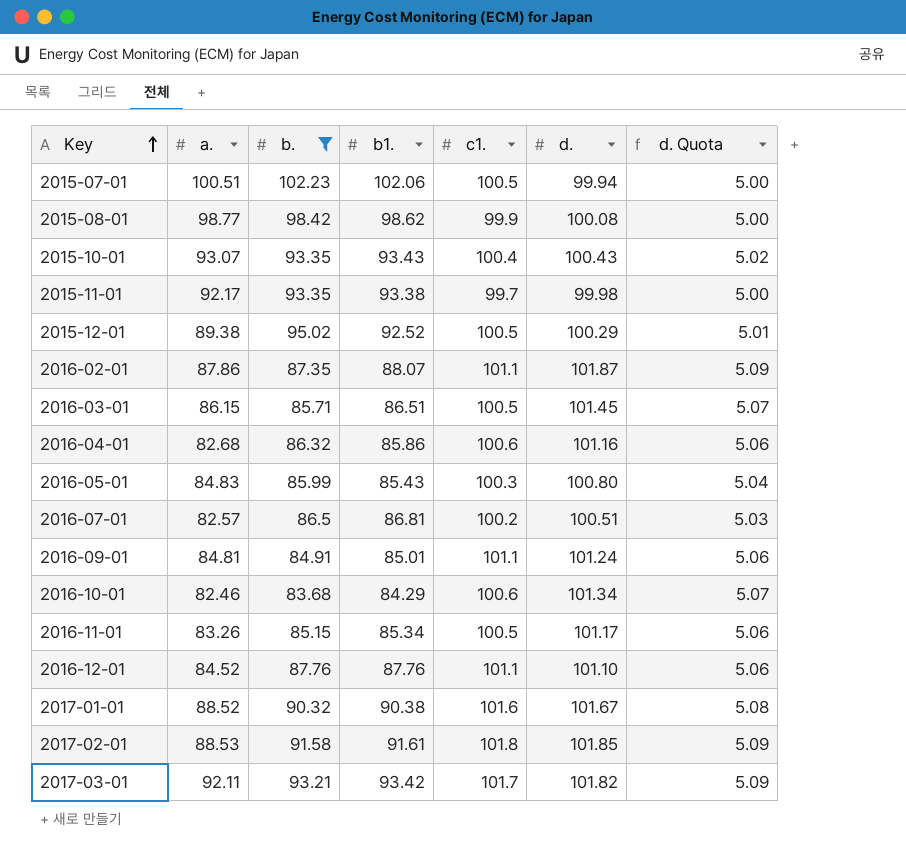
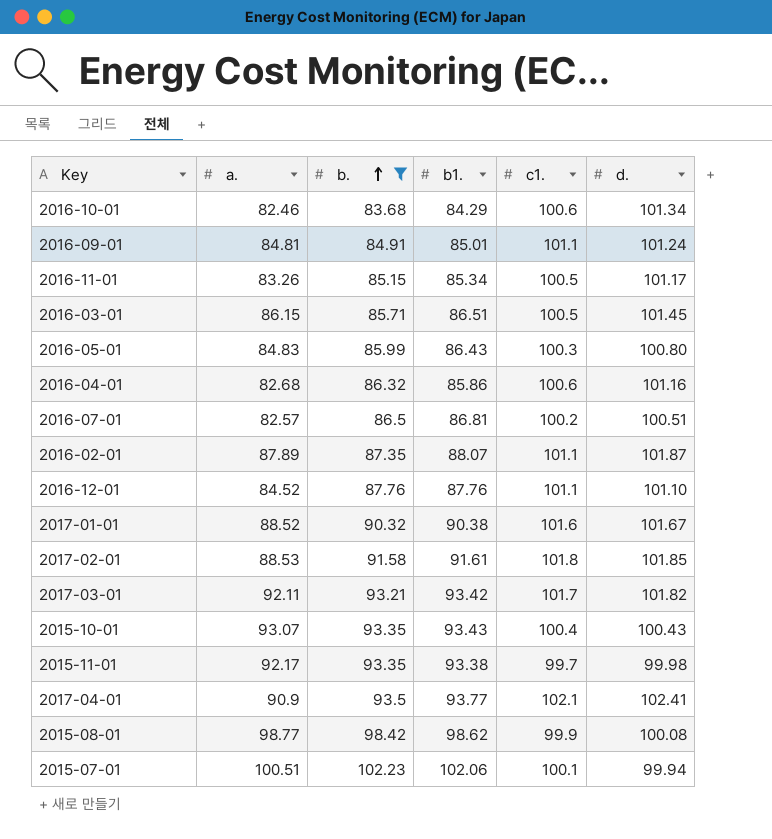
row order: Key ascending -> b. ascending
column d. Quota | formula: [d.] * 0.05 -> none
row 2015-12-01: 89.38 | 95.02 | 92.52 | 100.5 | 100.29 | 5.01 -> none
2016-05-01 | b1.: 85.43 -> 86.43
2016-02-01 | a.: 87.86 -> 87.89
row 2017-04-01: none -> 90.9 | 93.5 | 93.77 | 102.1 | 102.41
2015-07-01 | c1.: 100.5 -> 100.1

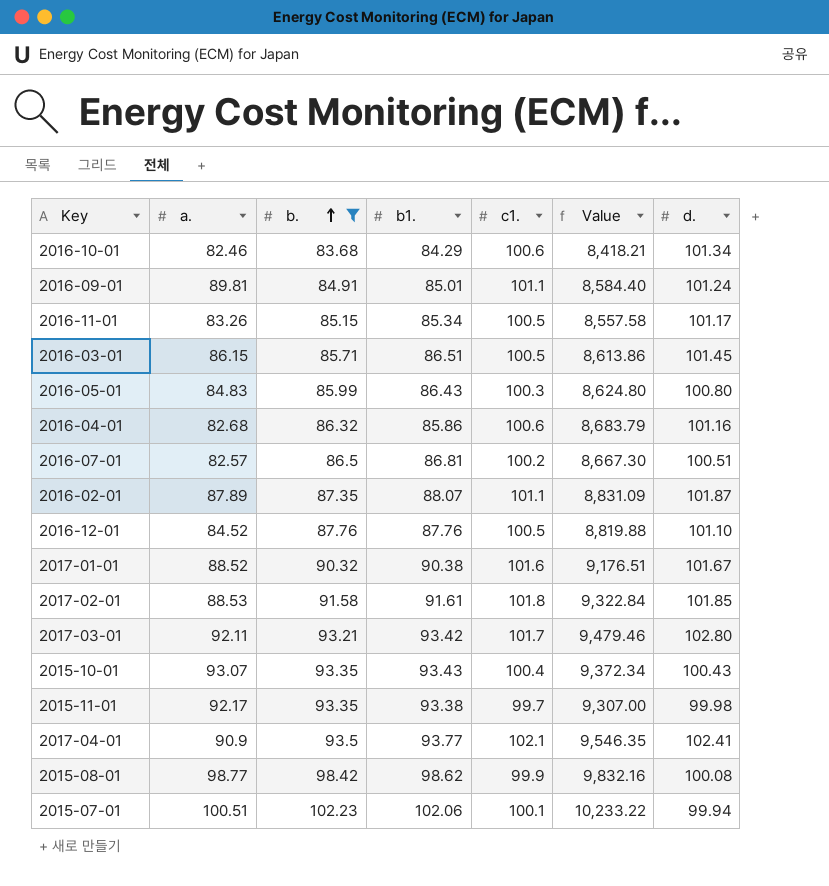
column Value | formula: none -> [b.] * [c1.]
2016-09-01 | a.: 84.81 -> 89.81
2016-12-01 | c1.: 101.1 -> 100.5
2017-03-01 | d.: 101.82 -> 102.80

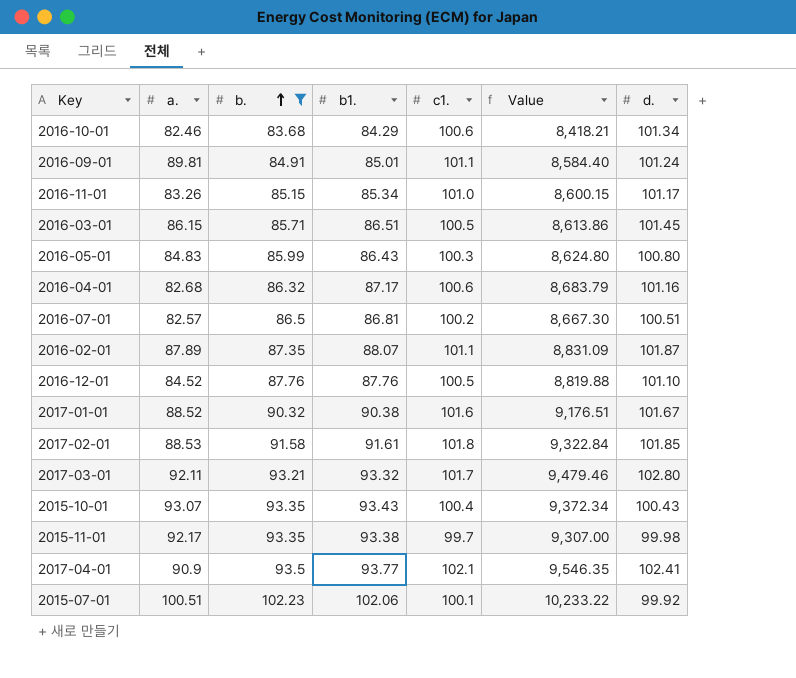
row 2015-08-01: 98.77 | 98.42 | 98.62 | 99.9 | 9,832.16 | 100.08 -> none
2016-11-01 | c1.: 100.5 -> 101.0
2016-11-01 | Value: 8,557.58 -> 8,600.15
2016-04-01 | b1.: 85.86 -> 87.17
2017-03-01 | b1.: 93.42 -> 93.32
2015-07-01 | d.: 99.94 -> 99.92

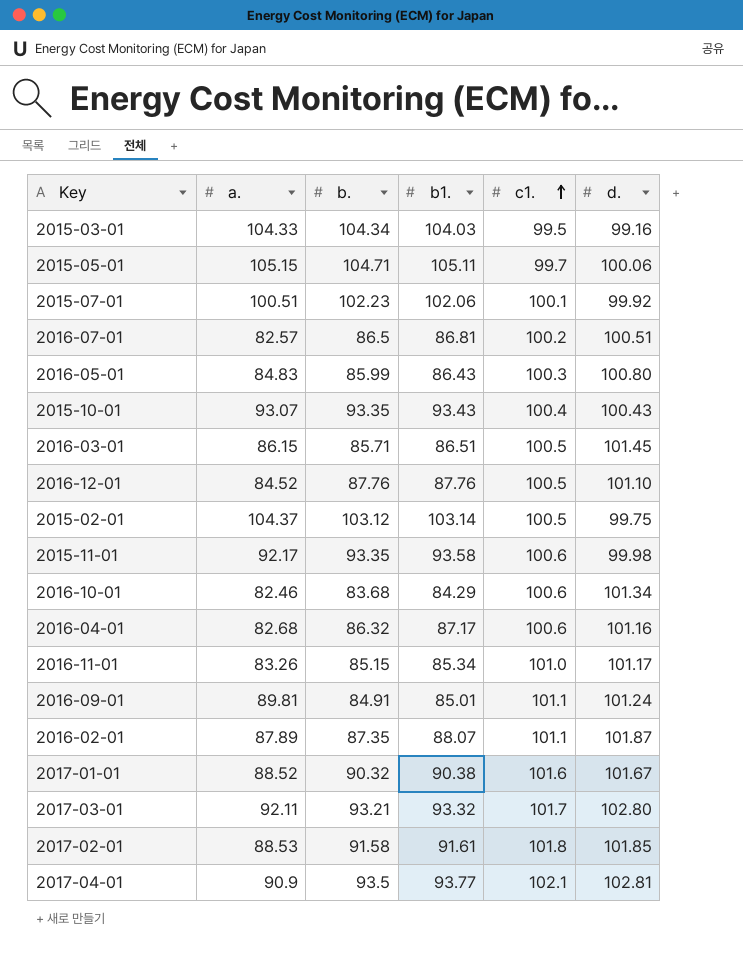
filter: b. <= 102.23 -> none
row order: b. ascending -> c1. ascending
column Value | formula: [b.] * [c1.] -> none
2015-11-01 | b1.: 93.38 -> 93.58
2015-11-01 | c1.: 99.7 -> 100.6
2017-04-01 | d.: 102.41 -> 102.81

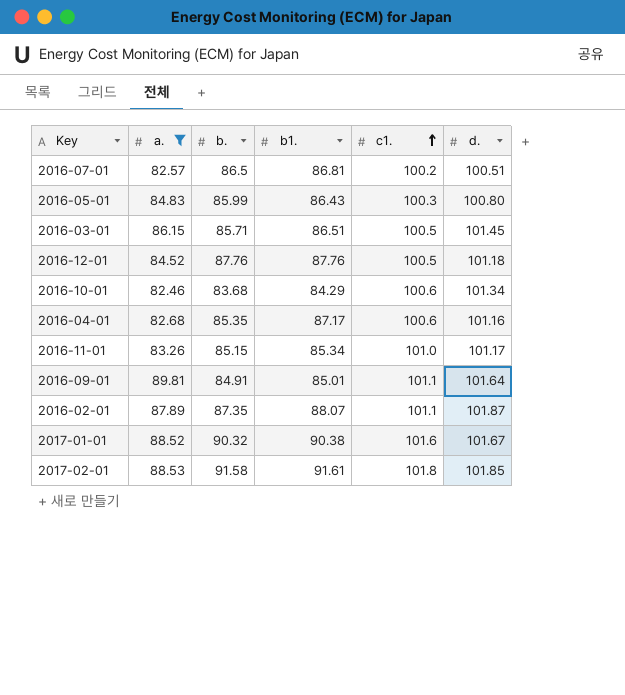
filter: none -> a. <= 89.81
2016-12-01 | d.: 101.10 -> 101.18
2016-04-01 | b.: 86.32 -> 85.35
2016-09-01 | d.: 101.24 -> 101.64

